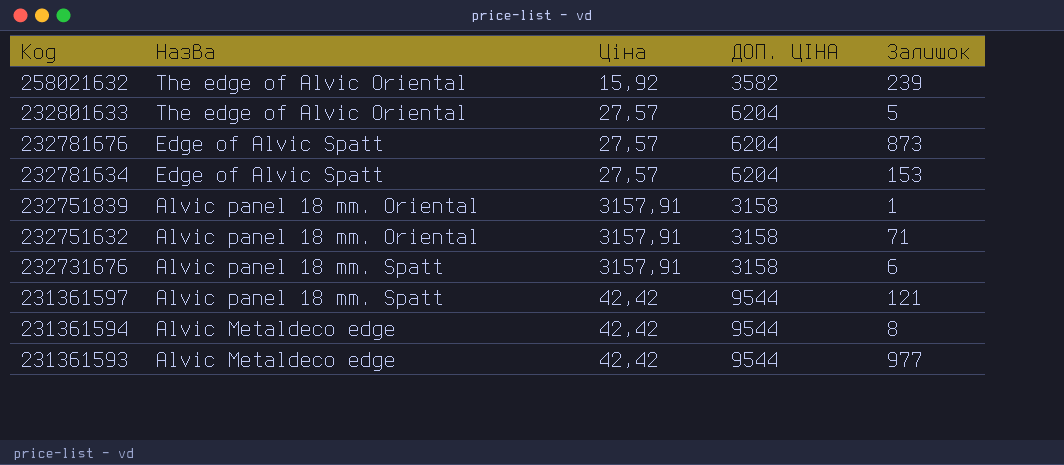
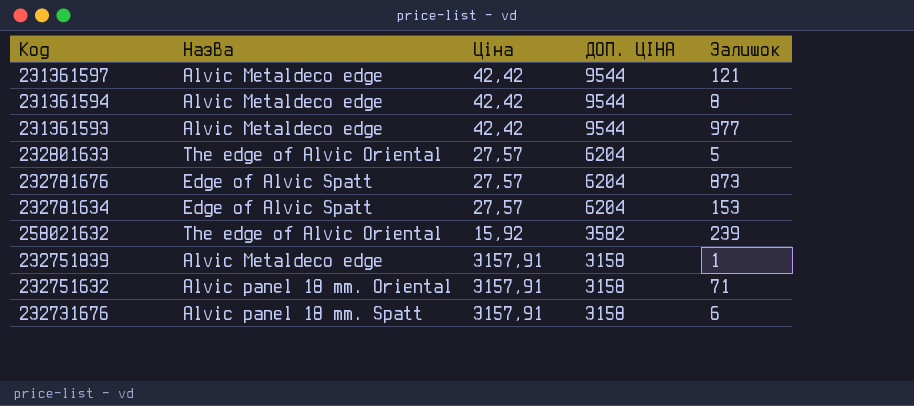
row order: Код descending -> ДОП. ЦІНА descending
231361597 | Назва: Alvic panel 18 mm. Spatt -> Alvic Metaldeco edge
232751839 | Назва: Alvic panel 18 mm. Oriental -> Alvic Metaldeco edge

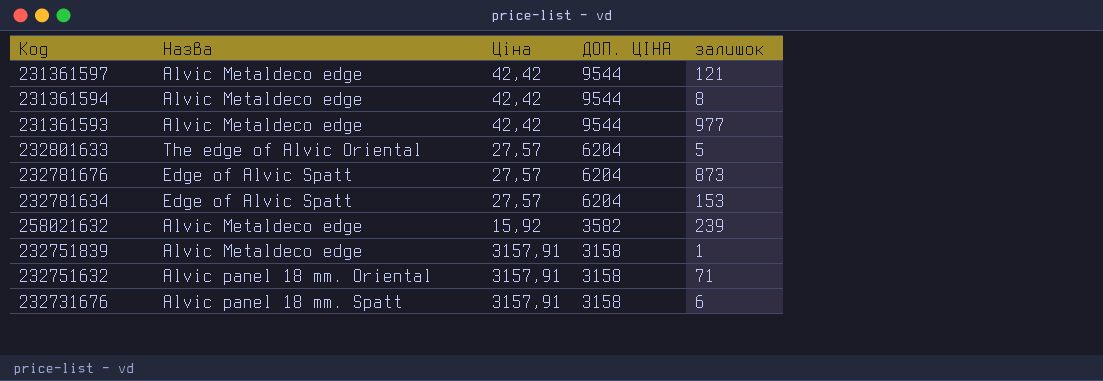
column name: Залишок -> залишок
258021632 | Назва: The edge of Alvic Oriental -> Alvic Metaldeco edge

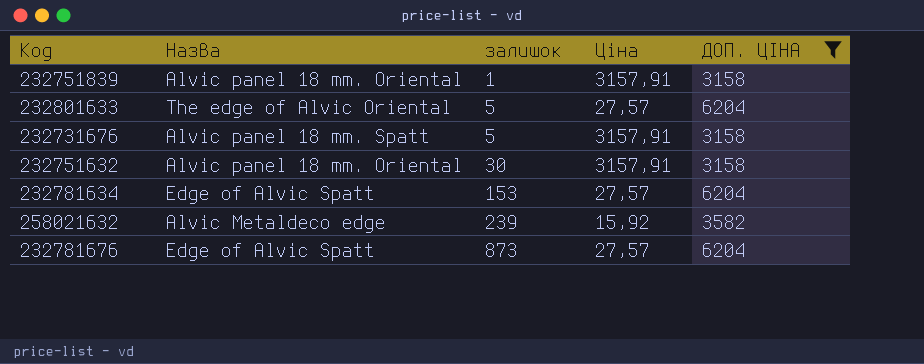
filter: none -> ДОП. ЦІНА != 9544
row order: ДОП. ЦІНА descending -> залишок ascending
column залишок | position: 5 -> 3
232751839 | Назва: Alvic Metaldeco edge -> Alvic panel 18 mm. Oriental
232731676 | залишок: 6 -> 5
232751632 | залишок: 71 -> 30

